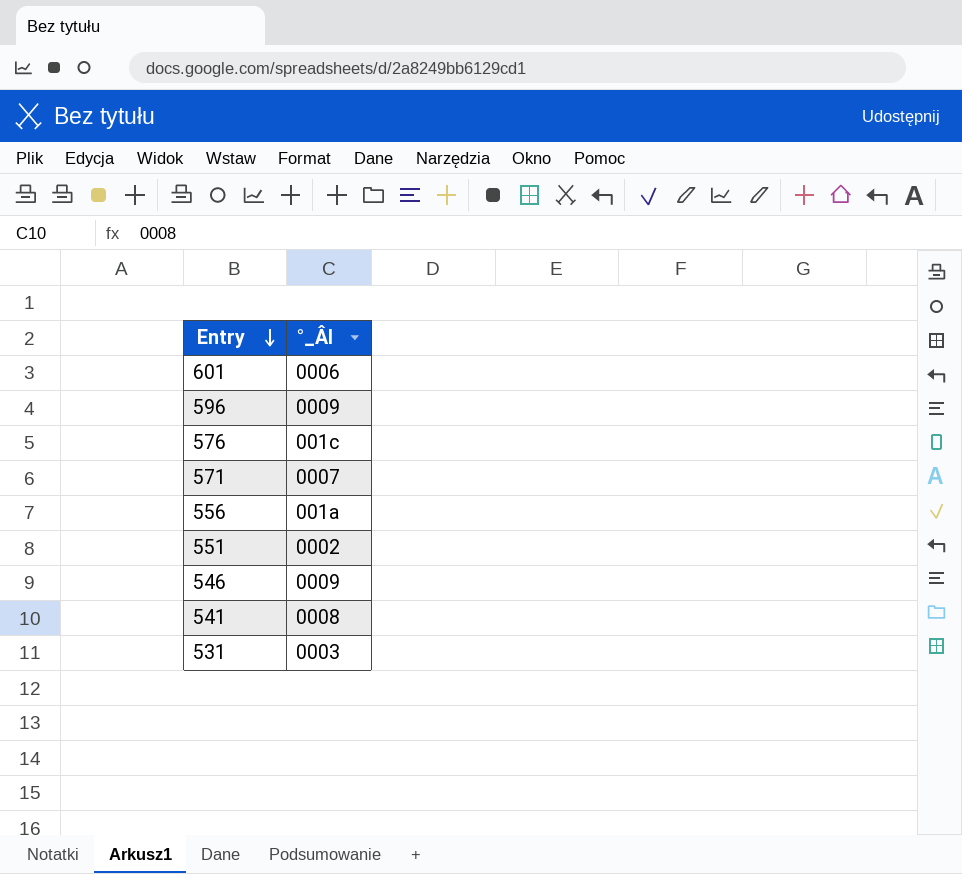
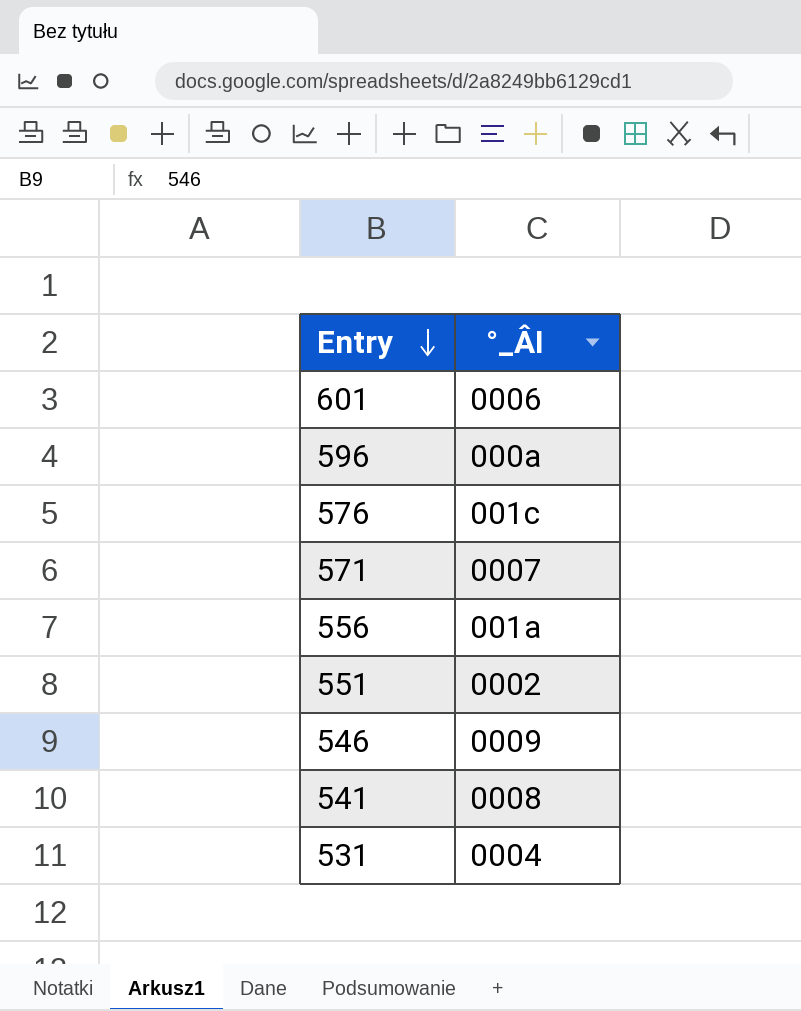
596 | °_ÂI: 0009 -> 000a
531 | °_ÂI: 0003 -> 0004

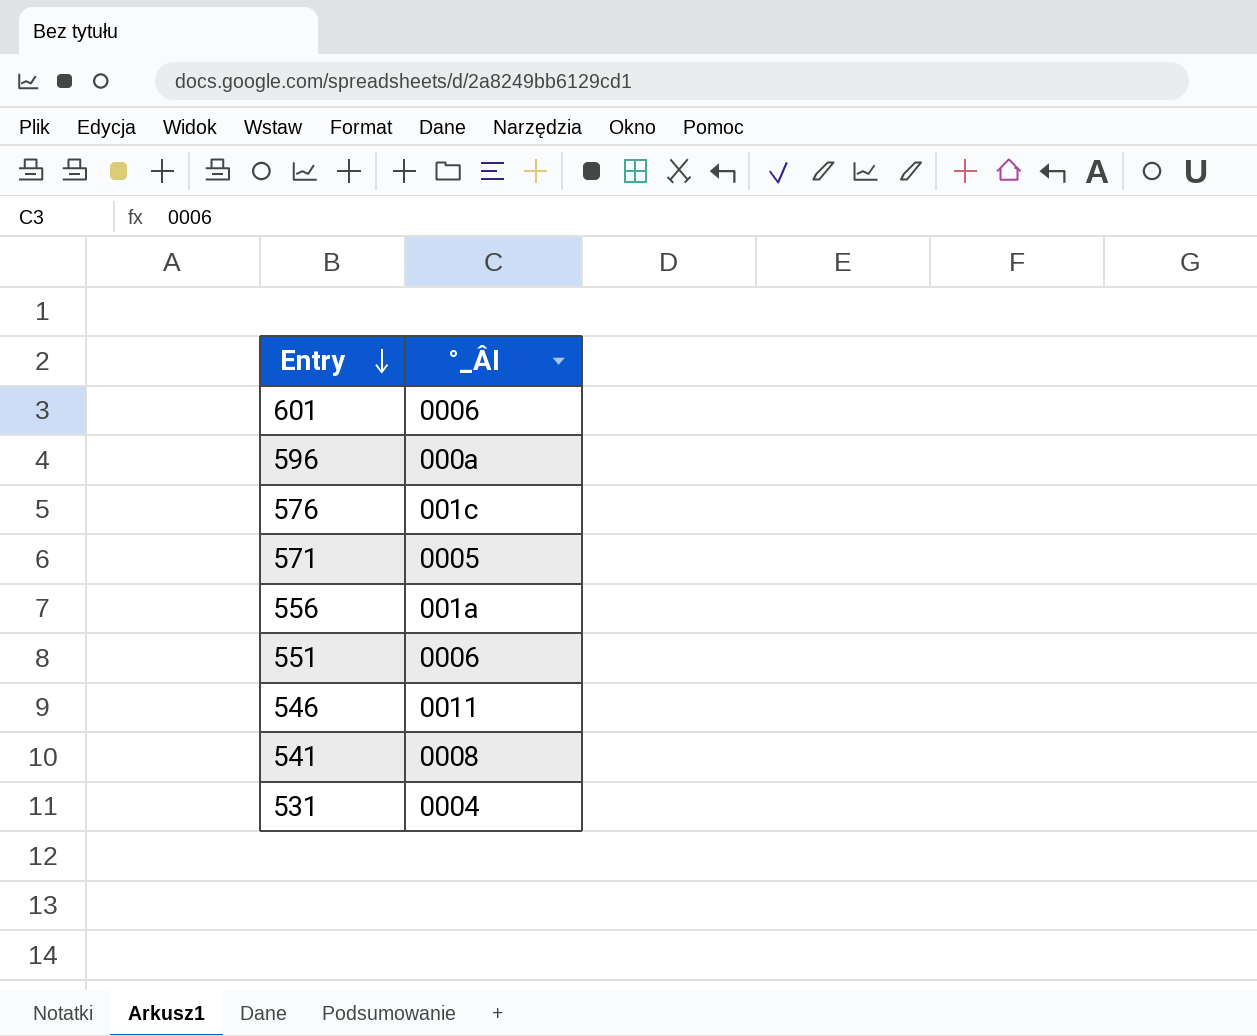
571 | °_ÂI: 0007 -> 0005
551 | °_ÂI: 0002 -> 0006
546 | °_ÂI: 0009 -> 0011

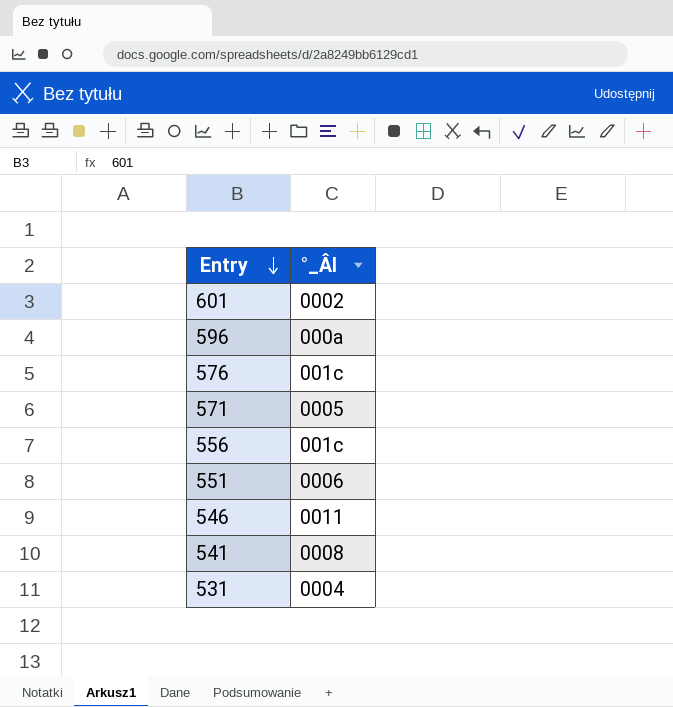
601 | °_ÂI: 0006 -> 0002
556 | °_ÂI: 001a -> 001c

